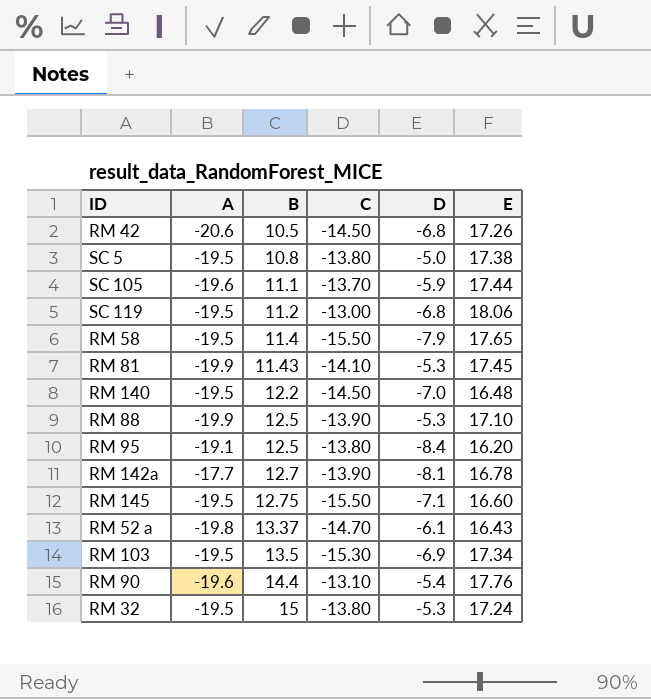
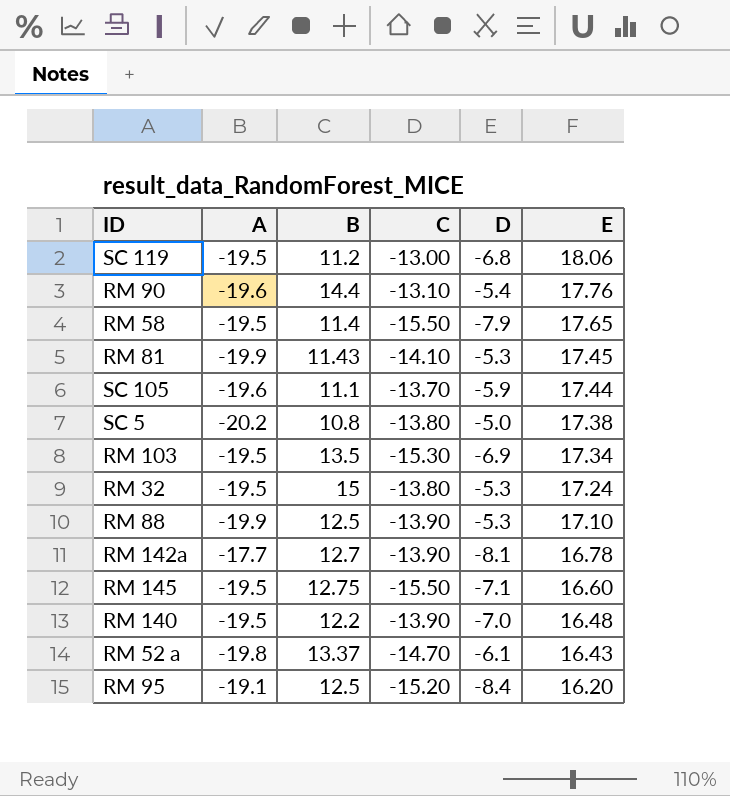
row order: B ascending -> E descending
row RM 42: -20.6 | 10.5 | -14.50 | -6.8 | 17.26 -> none
SC 5 | A: -19.5 -> -20.2
RM 140 | C: -14.50 -> -13.90
RM 95 | C: -13.80 -> -15.20

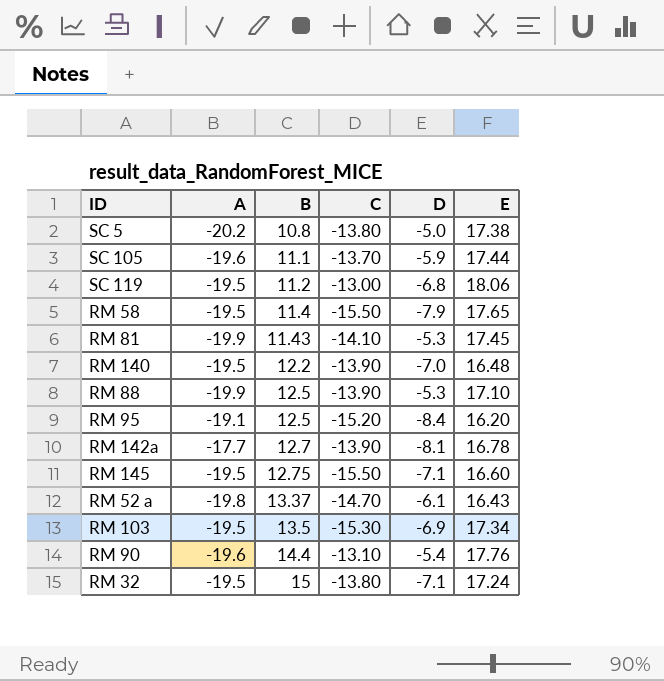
row order: E descending -> B ascending
RM 32 | D: -5.3 -> -7.1

